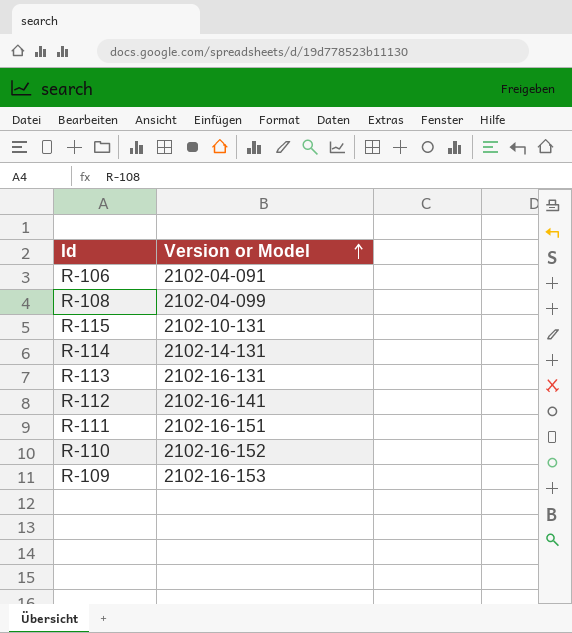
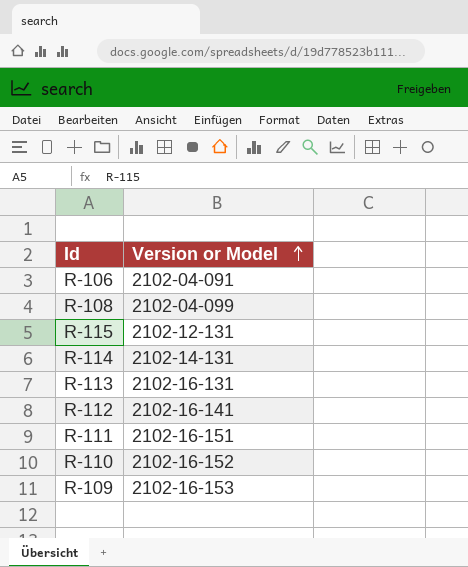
R-115 | Version or Model: 2102-10-131 -> 2102-12-131

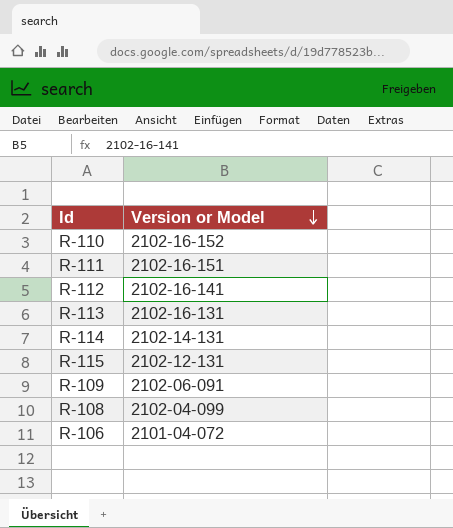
row order: Version or Model ascending -> Version or Model descending
R-109 | Version or Model: 2102-16-153 -> 2102-06-091
R-106 | Version or Model: 2102-04-091 -> 2101-04-072

